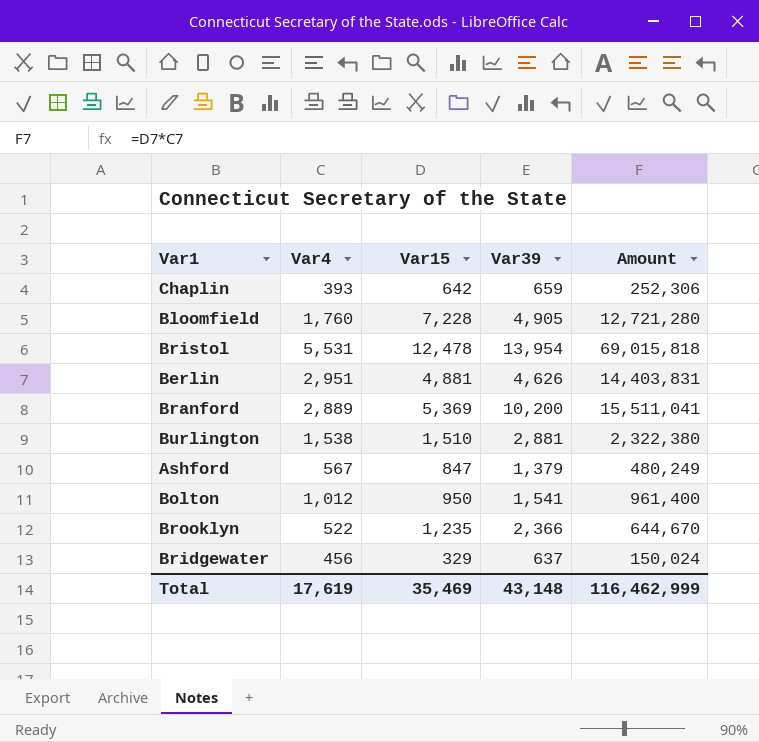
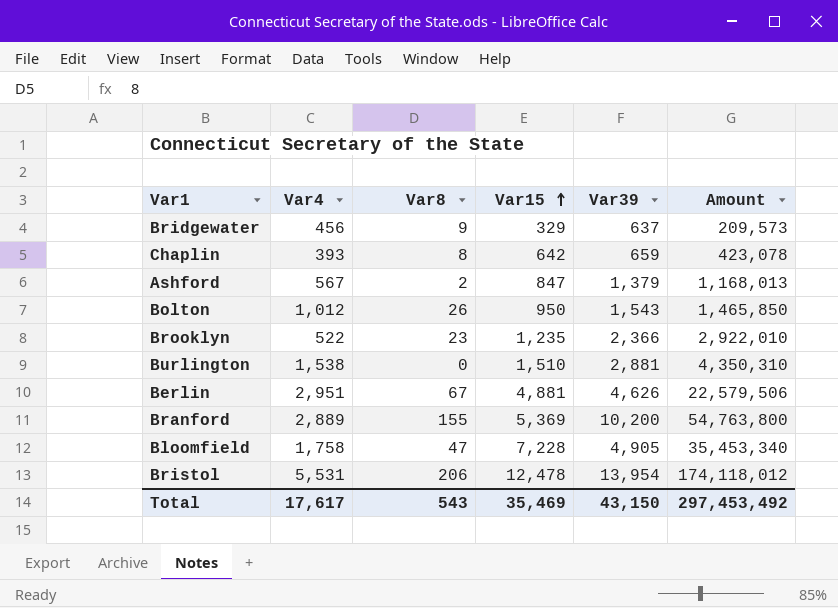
row order: none -> Var15 ascending
column Var8 | position: none -> 3
column Amount | formula: [Var4] * [Var15] -> [Var15] * [Var39]
Bolton | Var39: 1,541 -> 1,543
Bloomfield | Var4: 1,760 -> 1,758
Total | Var4: 17,619 -> 17,617
Total | Var39: 43,148 -> 43,150
Total | Amount: 116,462,999 -> 297,453,492

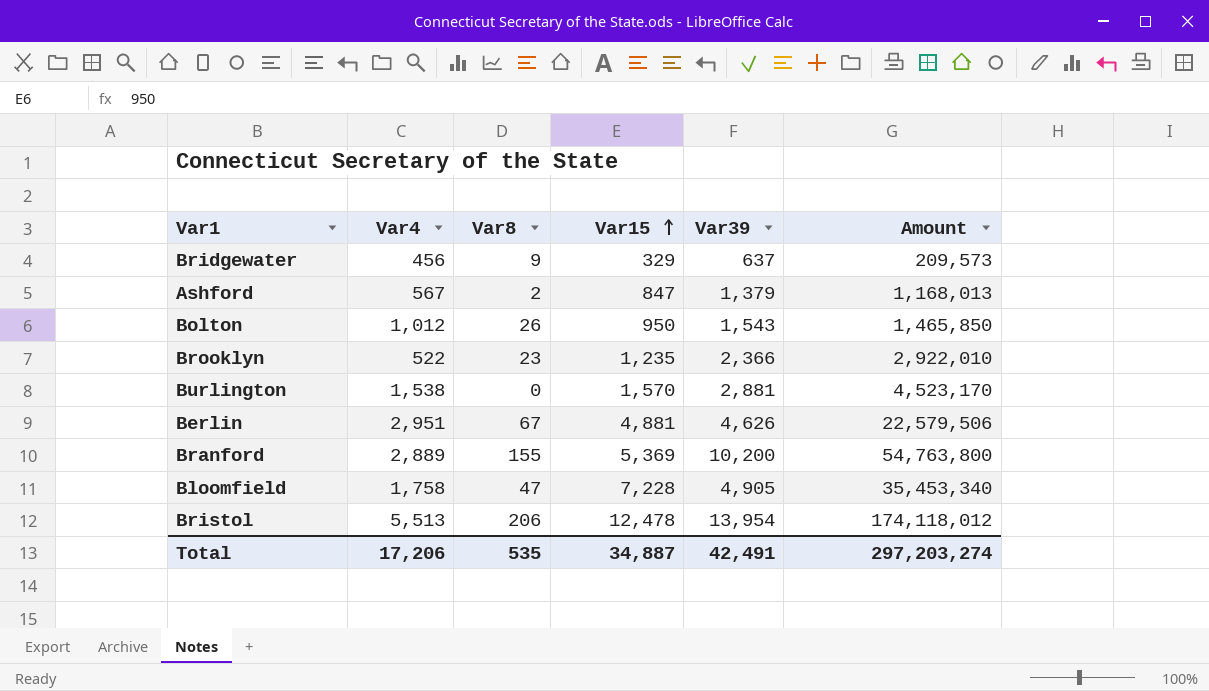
row Chaplin: 393 | 8 | 642 | 659 | 423,078 -> none
Burlington | Var15: 1,510 -> 1,570
Burlington | Amount: 4,350,310 -> 4,523,170
Bristol | Var4: 5,531 -> 5,513
Total | Var4: 17,617 -> 17,206
Total | Var8: 543 -> 535
Total | Var15: 35,469 -> 34,887
Total | Var39: 43,150 -> 42,491
Total | Amount: 297,453,492 -> 297,203,274

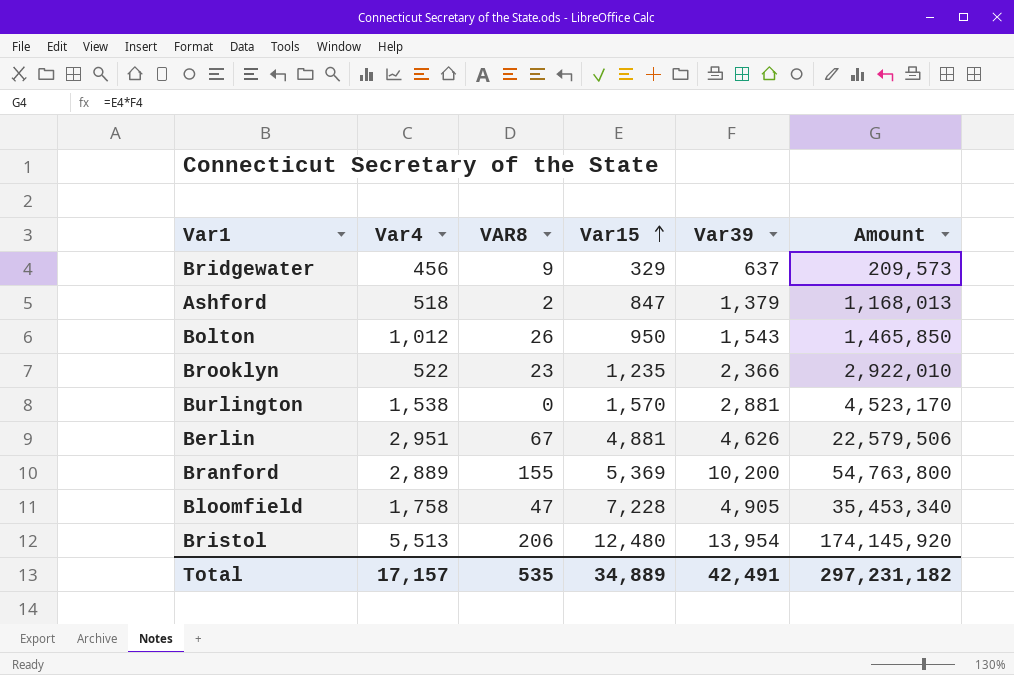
column name: Var8 -> VAR8
Ashford | Var4: 567 -> 518
Bristol | Var15: 12,478 -> 12,480
Bristol | Amount: 174,118,012 -> 174,145,920
Total | Var4: 17,206 -> 17,157
Total | Var15: 34,887 -> 34,889
Total | Amount: 297,203,274 -> 297,231,182

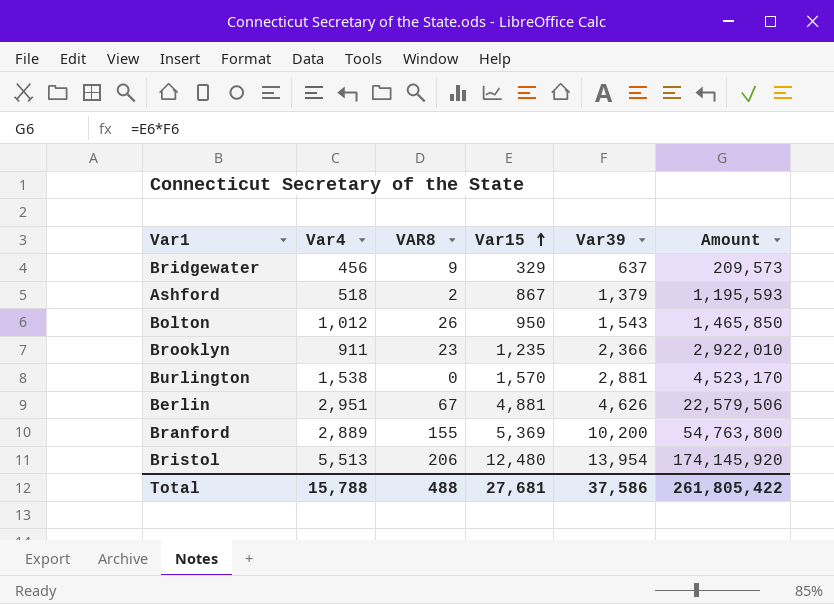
row Bloomfield: 1,758 | 47 | 7,228 | 4,905 | 35,453,340 -> none
Ashford | Var15: 847 -> 867
Ashford | Amount: 1,168,013 -> 1,195,593
Brooklyn | Var4: 522 -> 911
Total | Var4: 17,157 -> 15,788
Total | VAR8: 535 -> 488
Total | Var15: 34,889 -> 27,681
Total | Var39: 42,491 -> 37,586
Total | Amount: 297,231,182 -> 261,805,422

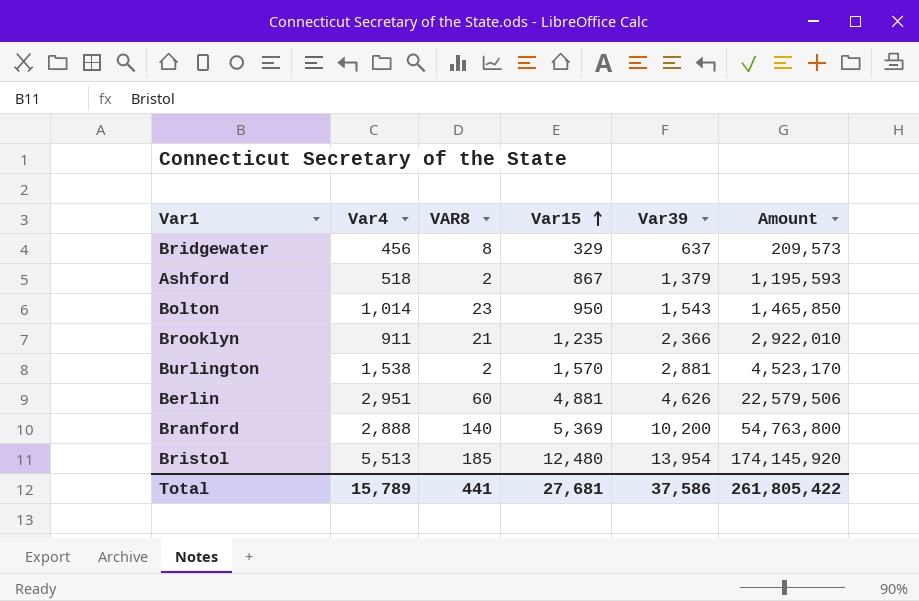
Bridgewater | VAR8: 9 -> 8
Bolton | Var4: 1,012 -> 1,014
Bolton | VAR8: 26 -> 23
Brooklyn | VAR8: 23 -> 21
Burlington | VAR8: 0 -> 2
Berlin | VAR8: 67 -> 60
Branford | Var4: 2,889 -> 2,888
Branford | VAR8: 155 -> 140
Bristol | VAR8: 206 -> 185
Total | Var4: 15,788 -> 15,789
Total | VAR8: 488 -> 441

